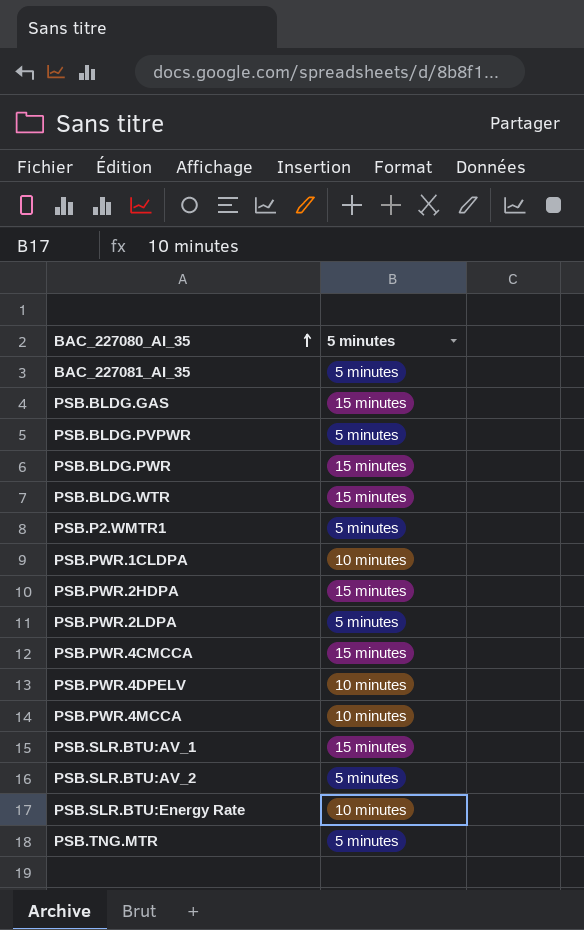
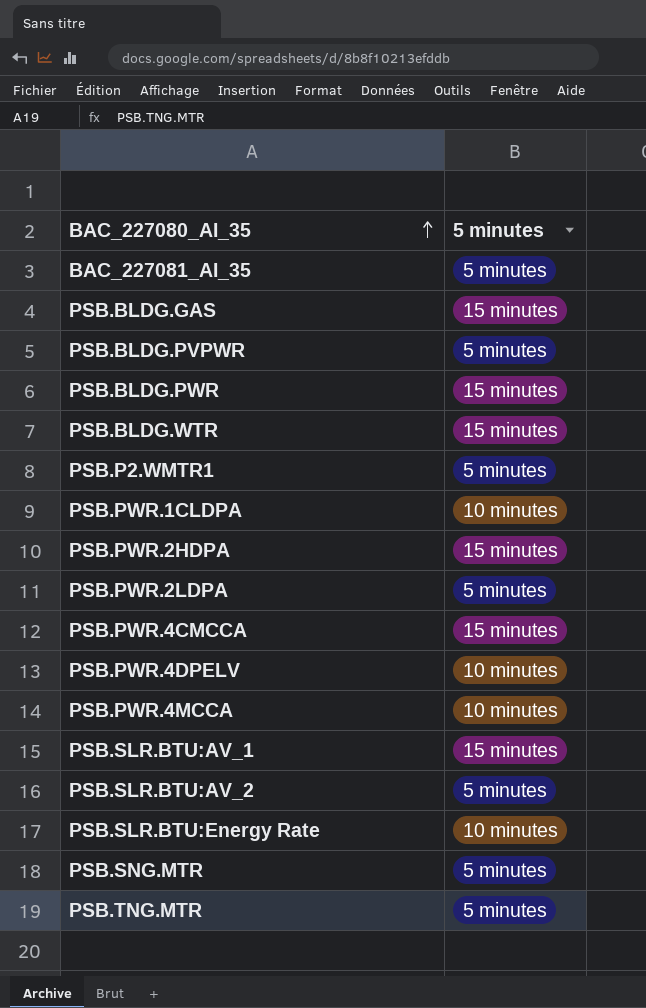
row PSB.SNG.MTR: none -> 5 minutes

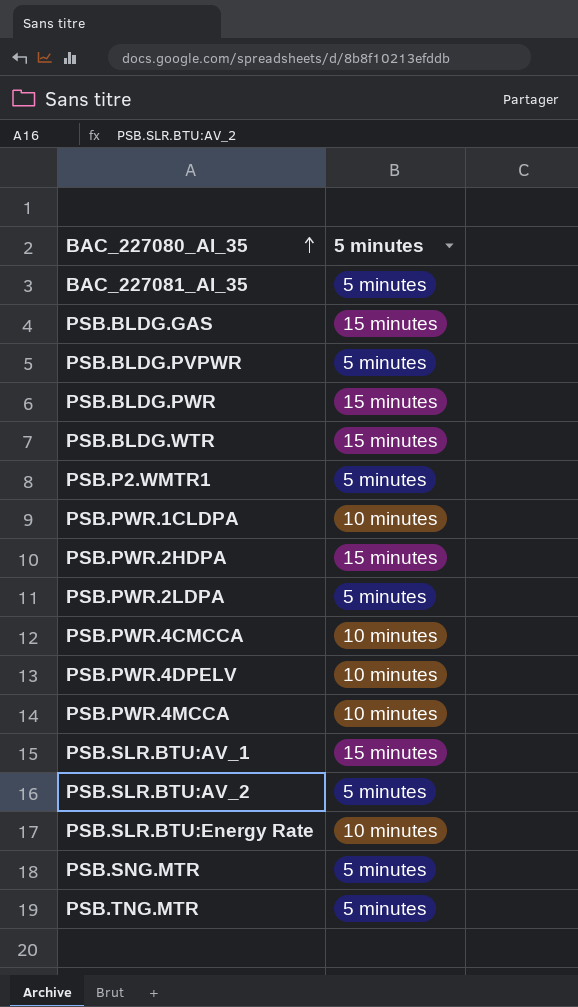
PSB.PWR.4CMCCA | 5 minutes: 15 minutes -> 10 minutes

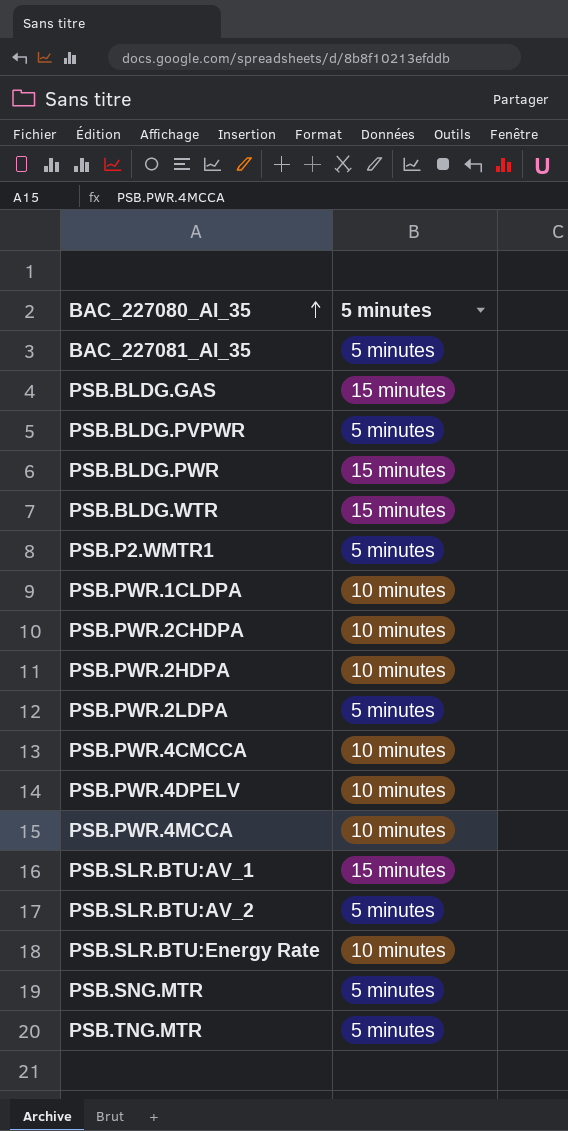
row PSB.PWR.2CHDPA: none -> 10 minutes
PSB.PWR.2HDPA | 5 minutes: 15 minutes -> 10 minutes

